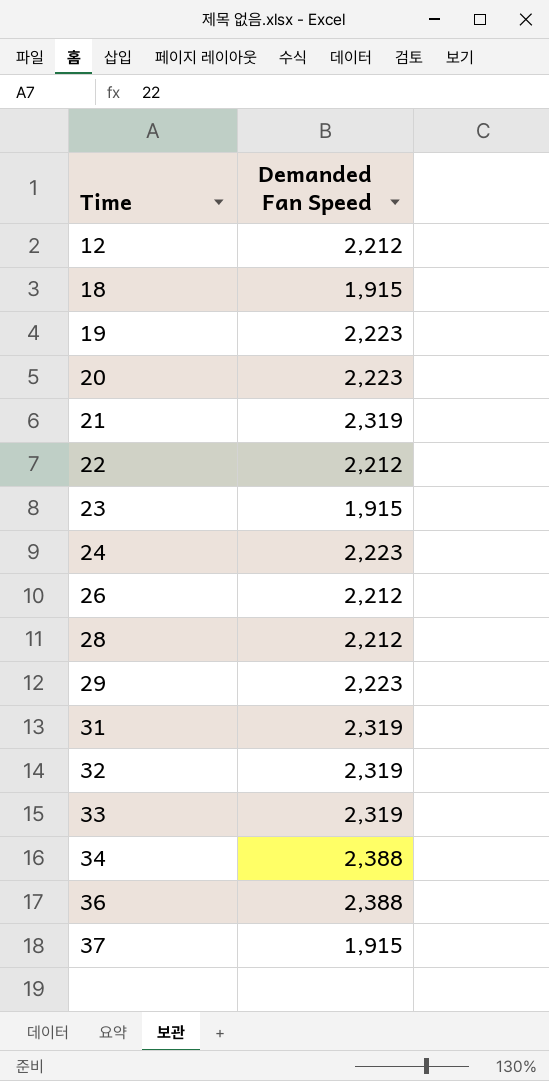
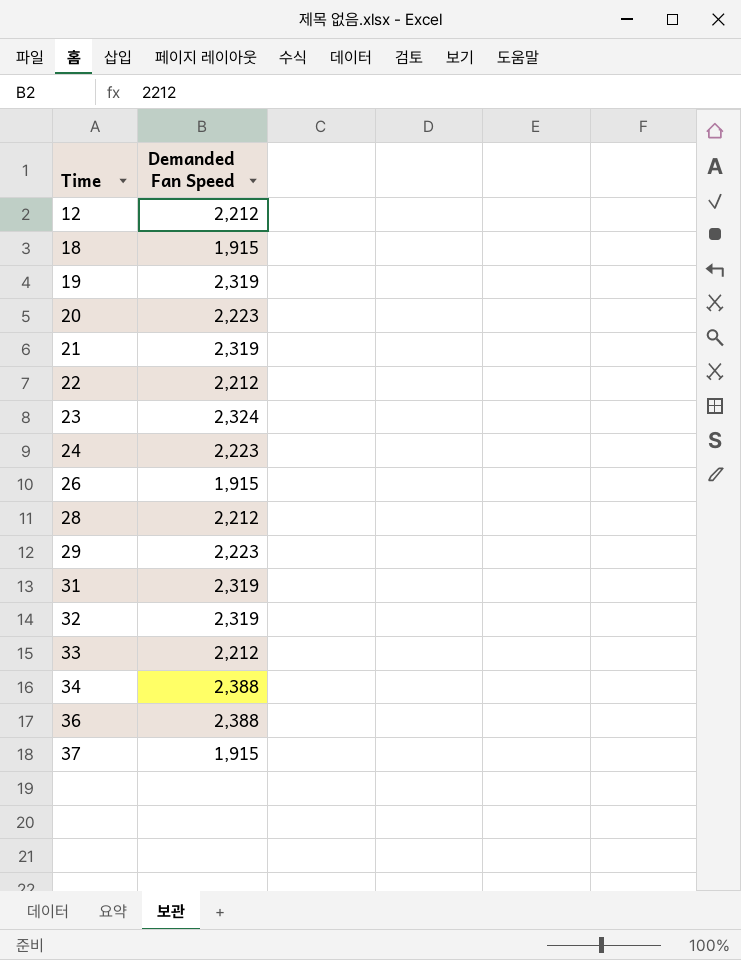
19 | Demanded Fan Speed: 2,223 -> 2,319
23 | Demanded Fan Speed: 1,915 -> 2,324
26 | Demanded Fan Speed: 2,212 -> 1,915
33 | Demanded Fan Speed: 2,319 -> 2,212

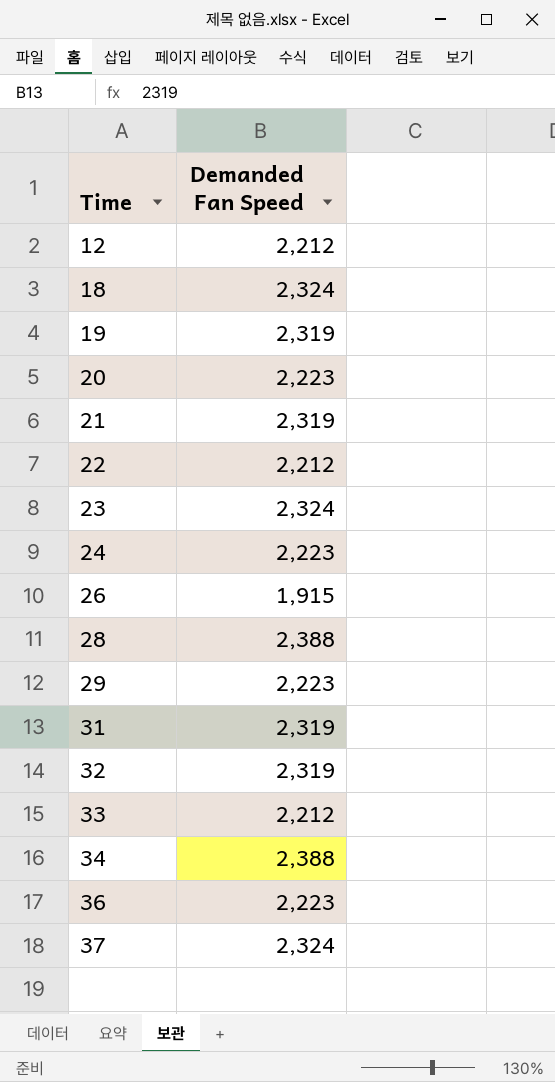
18 | Demanded Fan Speed: 1,915 -> 2,324
28 | Demanded Fan Speed: 2,212 -> 2,388
36 | Demanded Fan Speed: 2,388 -> 2,223
37 | Demanded Fan Speed: 1,915 -> 2,324

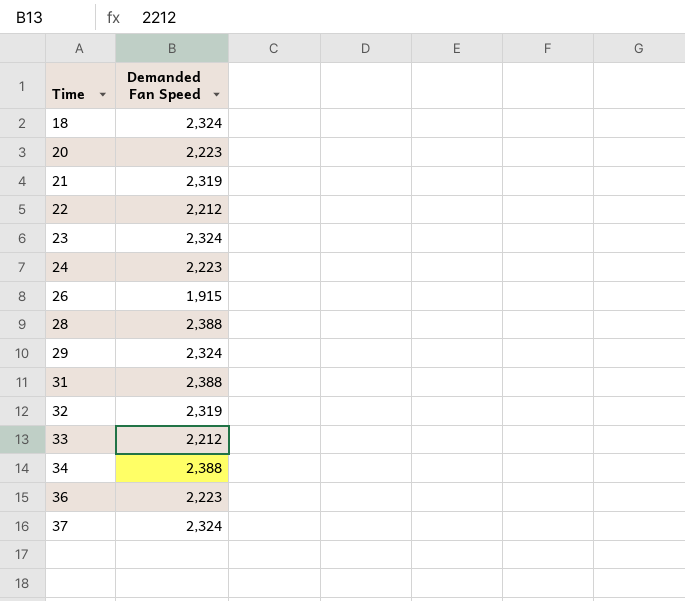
row 12: 2,212 -> none
row 19: 2,319 -> none
29 | Demanded Fan Speed: 2,223 -> 2,324
31 | Demanded Fan Speed: 2,319 -> 2,388

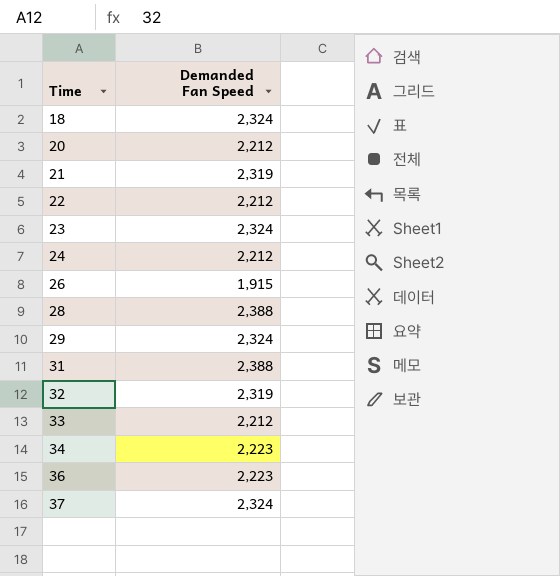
20 | Demanded Fan Speed: 2,223 -> 2,212
24 | Demanded Fan Speed: 2,223 -> 2,212
34 | Demanded Fan Speed: 2,388 -> 2,223

